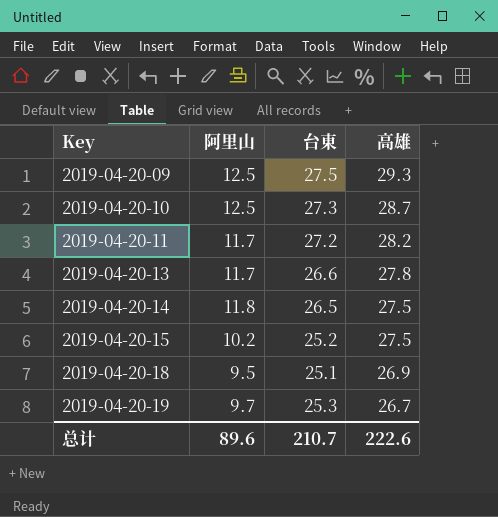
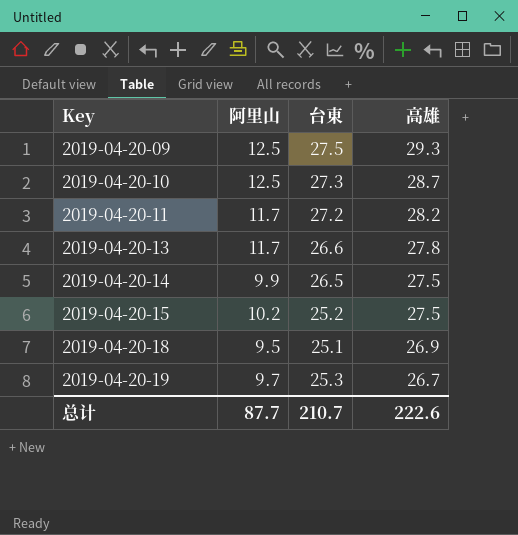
2019-04-20-14 | 阿里山: 11.8 -> 9.9
总计 | 阿里山: 89.6 -> 87.7

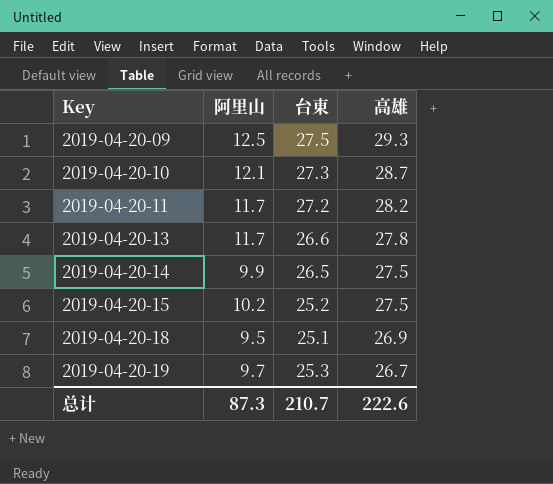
2019-04-20-10 | 阿里山: 12.5 -> 12.1
总计 | 阿里山: 87.7 -> 87.3

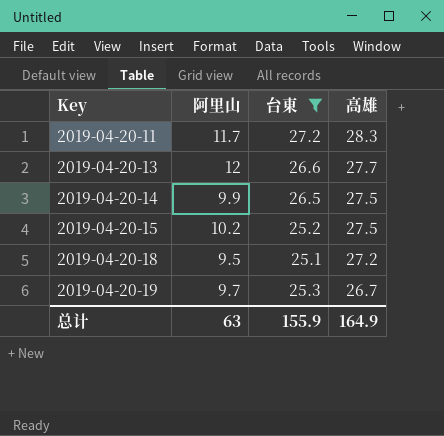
filter: none -> 台東 <= 27.2
2019-04-20-11 | 高雄: 28.2 -> 28.3
2019-04-20-13 | 阿里山: 11.7 -> 12
2019-04-20-13 | 高雄: 27.8 -> 27.7
2019-04-20-18 | 高雄: 26.9 -> 27.2
总计 | 阿里山: 87.3 -> 63
总计 | 台東: 210.7 -> 155.9
总计 | 高雄: 222.6 -> 164.9

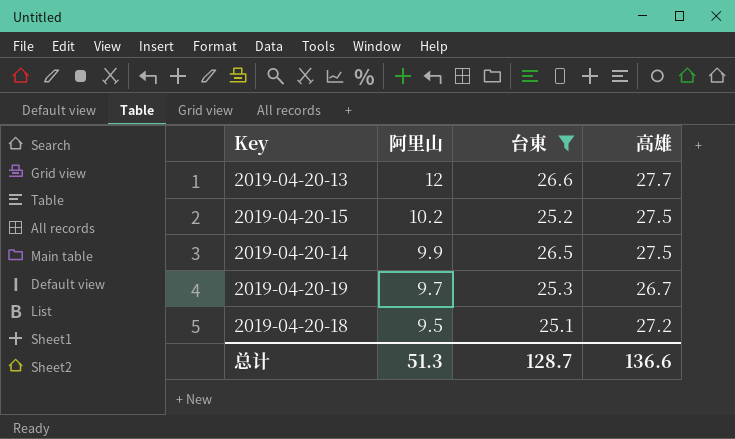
row order: Key ascending -> 阿里山 descending
row 2019-04-20-11: 11.7 | 27.2 | 28.3 -> none
总计 | 阿里山: 63 -> 51.3
总计 | 台東: 155.9 -> 128.7
总计 | 高雄: 164.9 -> 136.6

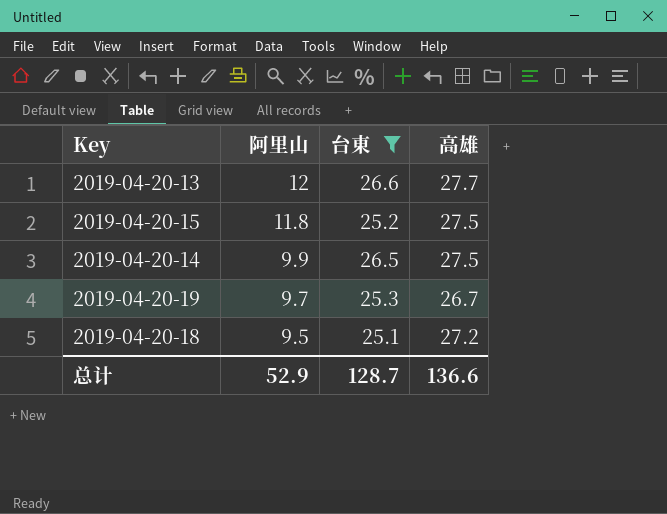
2019-04-20-15 | 阿里山: 10.2 -> 11.8
总计 | 阿里山: 51.3 -> 52.9

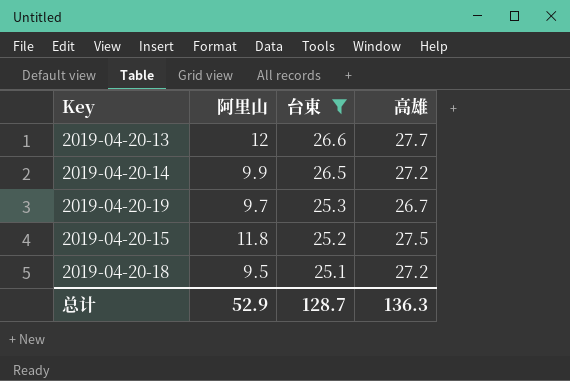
row order: 阿里山 descending -> 台東 descending
2019-04-20-14 | 高雄: 27.5 -> 27.2
总计 | 高雄: 136.6 -> 136.3

